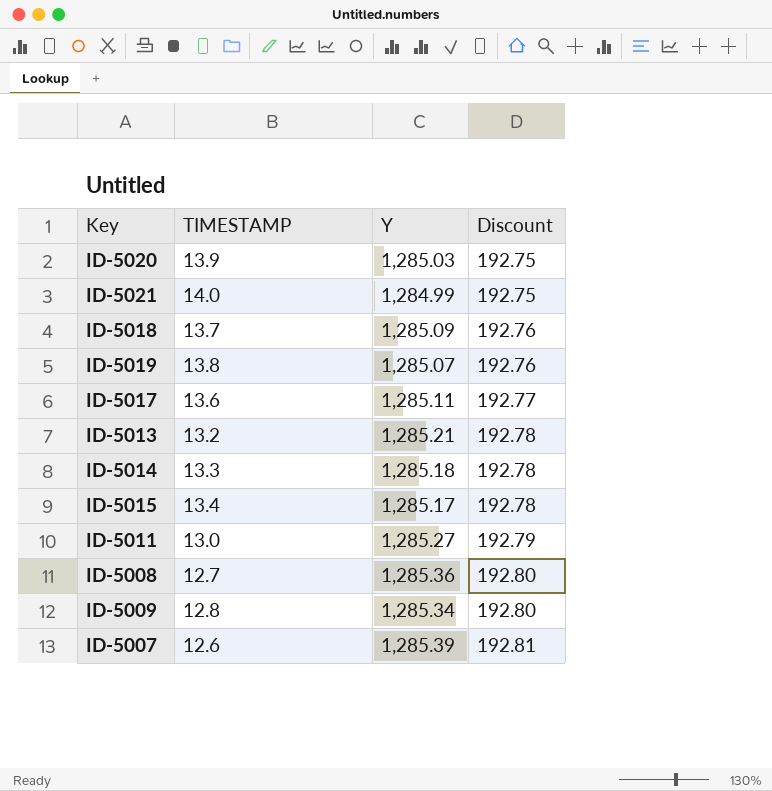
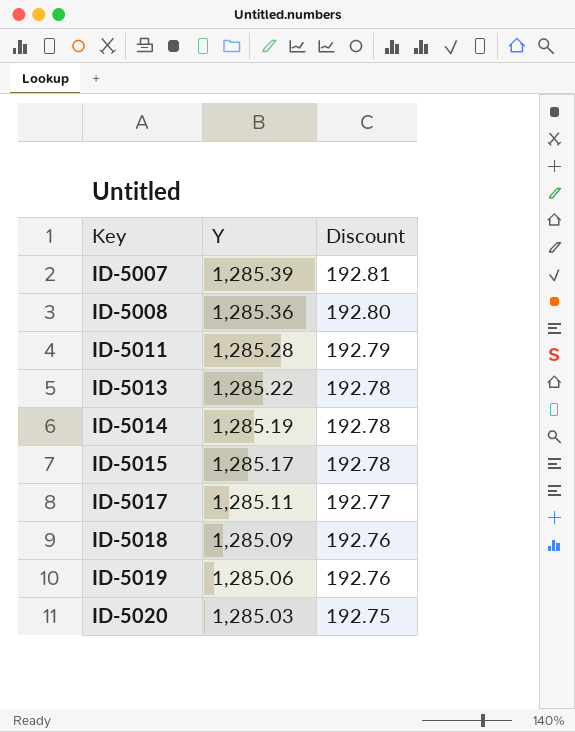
row order: Discount ascending -> Key ascending
column TIMESTAMP | position: 2 -> none
row ID-5021: 14.0 | 1,284.99 | 192.75 -> none
row ID-5009: 12.8 | 1,285.34 | 192.80 -> none
ID-5011 | Y: 1,285.27 -> 1,285.28
ID-5013 | Y: 1,285.21 -> 1,285.22
ID-5014 | Y: 1,285.18 -> 1,285.19
ID-5019 | Y: 1,285.07 -> 1,285.06

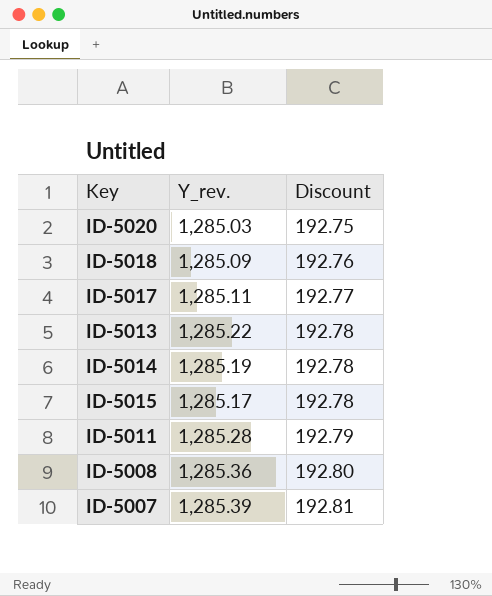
row order: Key ascending -> Discount ascending
column name: Y -> Y_rev.
row ID-5019: 1,285.06 | 192.76 -> none

